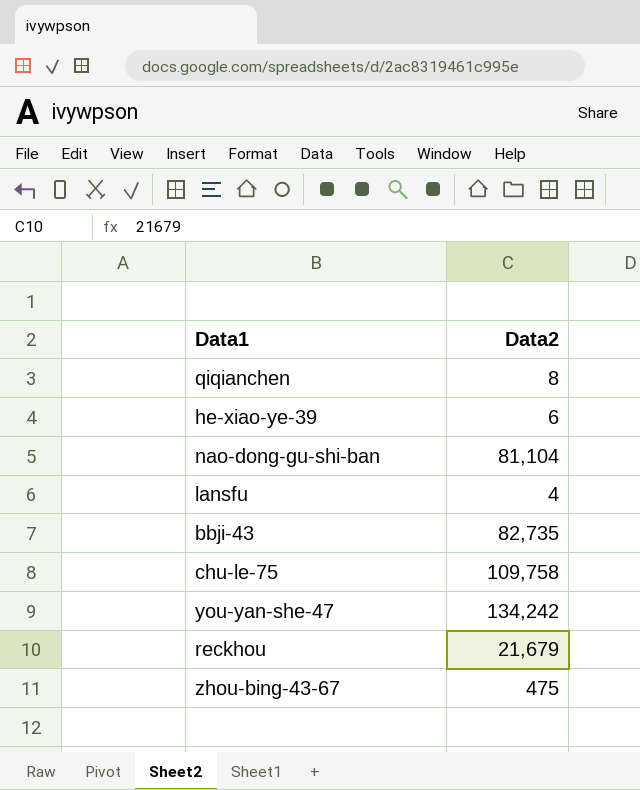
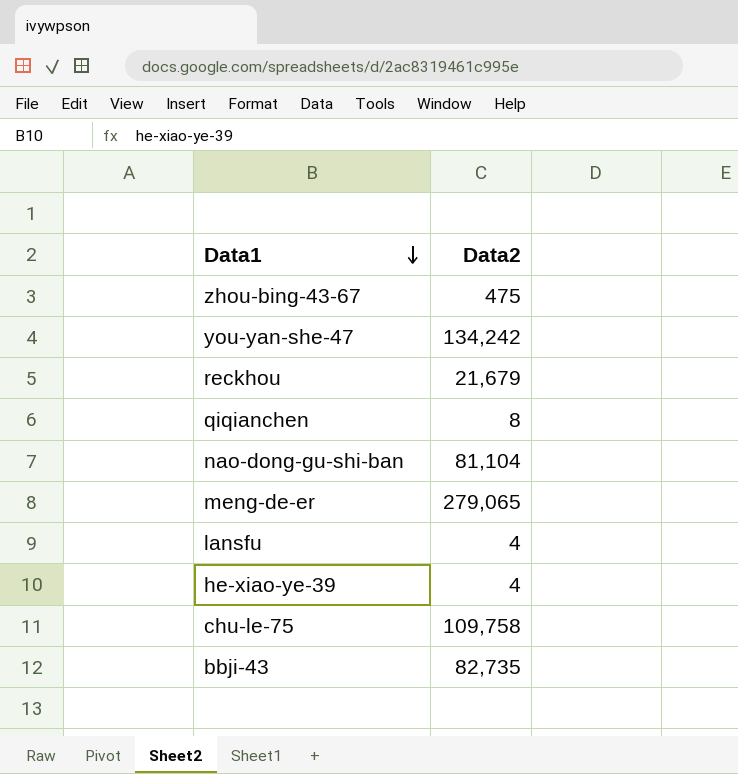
row order: none -> Data1 descending
row meng-de-er: none -> 279,065
he-xiao-ye-39 | Data2: 6 -> 4

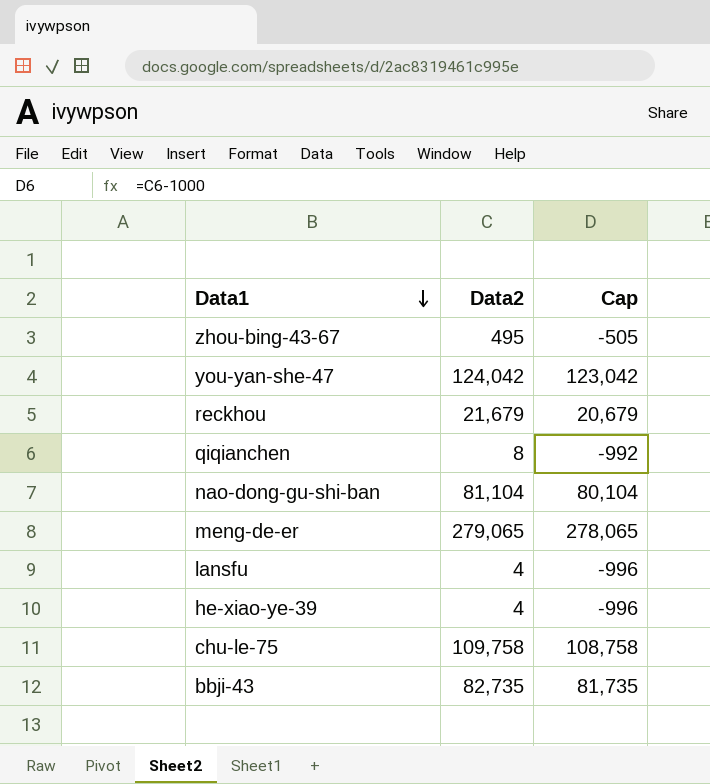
column Cap | formula: none -> [Data2] - 1000
zhou-bing-43-67 | Data2: 475 -> 495
you-yan-she-47 | Data2: 134,242 -> 124,042

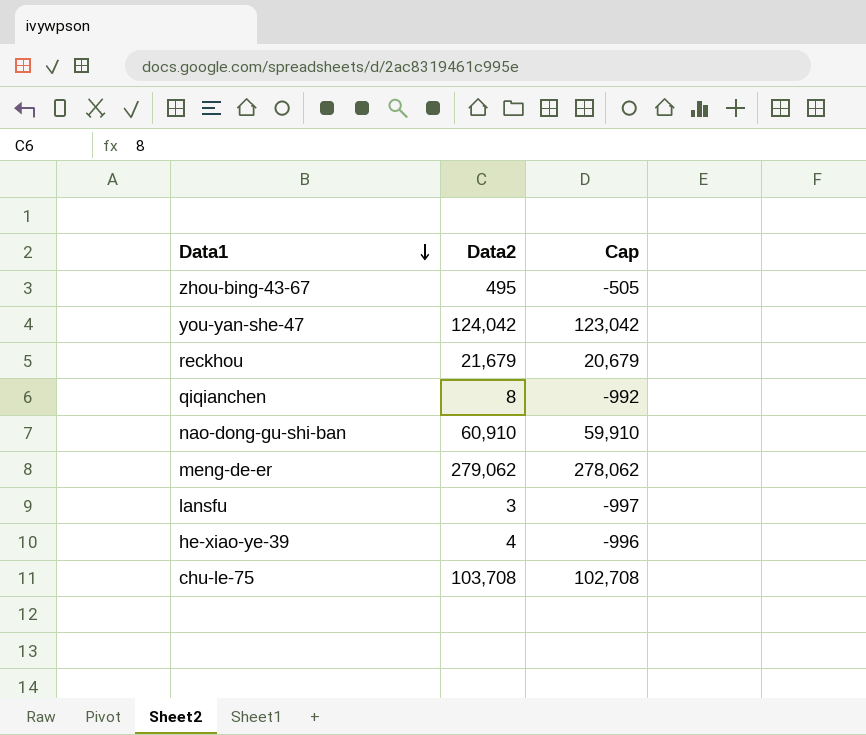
row bbji-43: 82,735 | 81,735 -> none
nao-dong-gu-shi-ban | Data2: 81,104 -> 60,910
nao-dong-gu-shi-ban | Cap: 80,104 -> 59,910
meng-de-er | Data2: 279,065 -> 279,062
meng-de-er | Cap: 278,065 -> 278,062
lansfu | Data2: 4 -> 3
lansfu | Cap: -996 -> -997
chu-le-75 | Data2: 109,758 -> 103,708
chu-le-75 | Cap: 108,758 -> 102,708

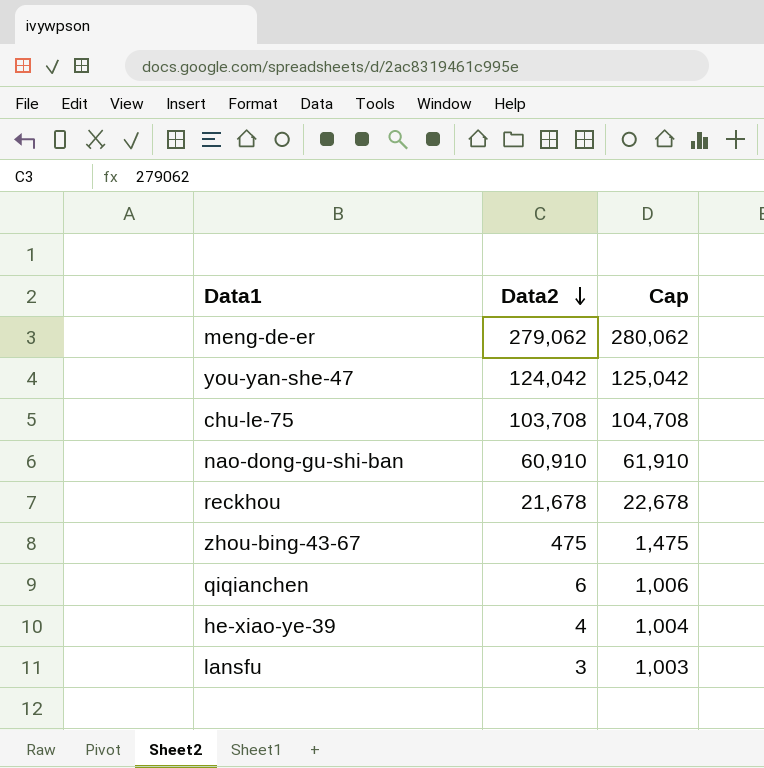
row order: Data1 descending -> Data2 descending
column Cap | formula: [Data2] - 1000 -> [Data2] + 1000
reckhou | Data2: 21,679 -> 21,678
zhou-bing-43-67 | Data2: 495 -> 475
qiqianchen | Data2: 8 -> 6

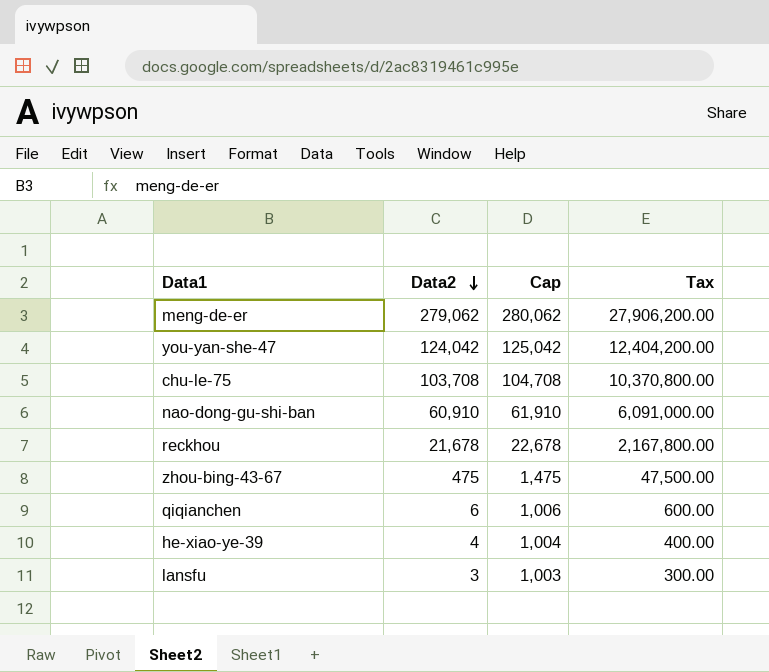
column Tax | formula: none -> [Data2] * 100

